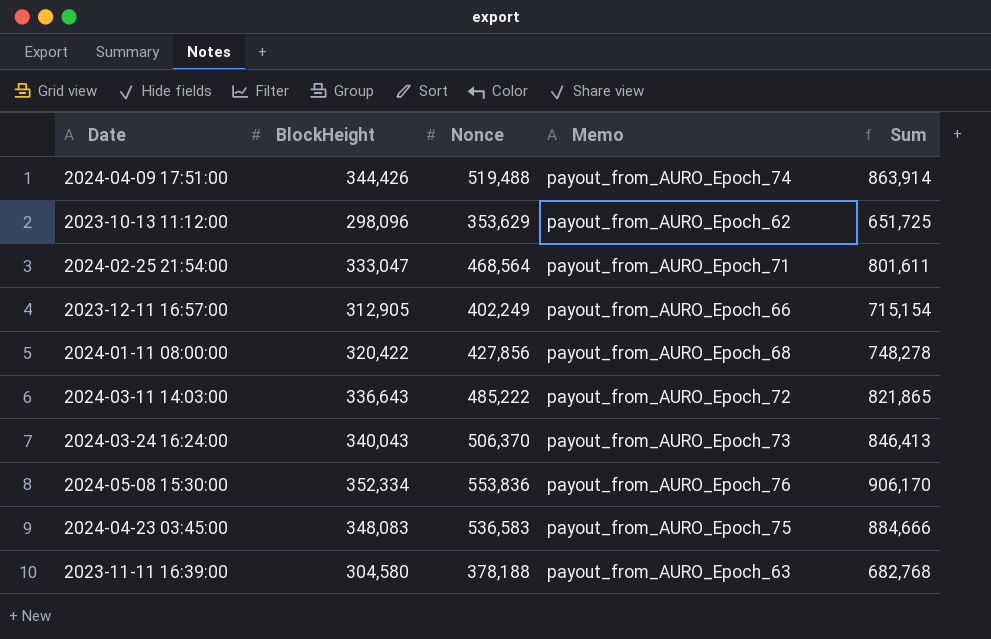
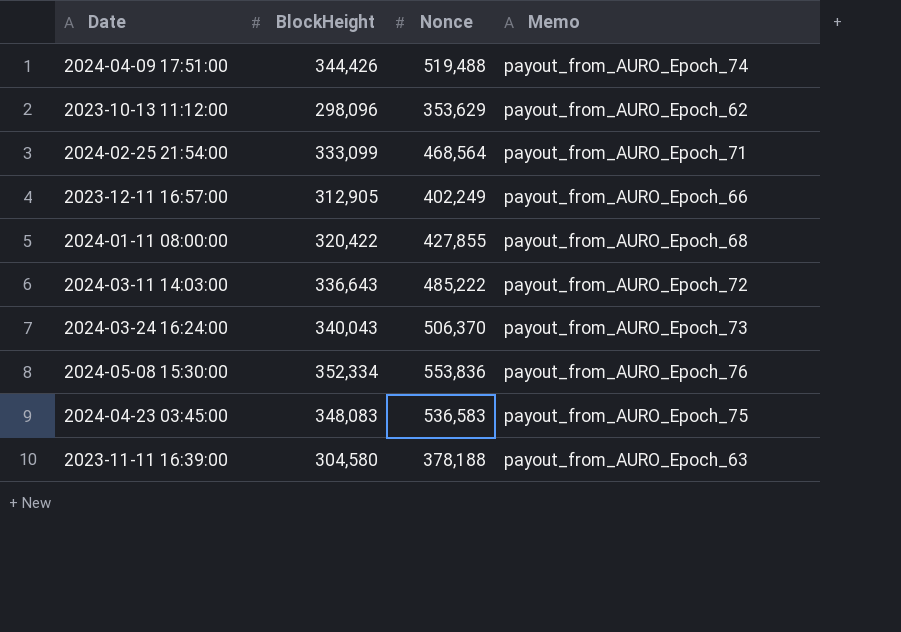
column Sum | formula: [BlockHeight] + [Nonce] -> none
2024-02-25 21:54:00 | BlockHeight: 333,047 -> 333,099
2024-01-11 08:00:00 | Nonce: 427,856 -> 427,855

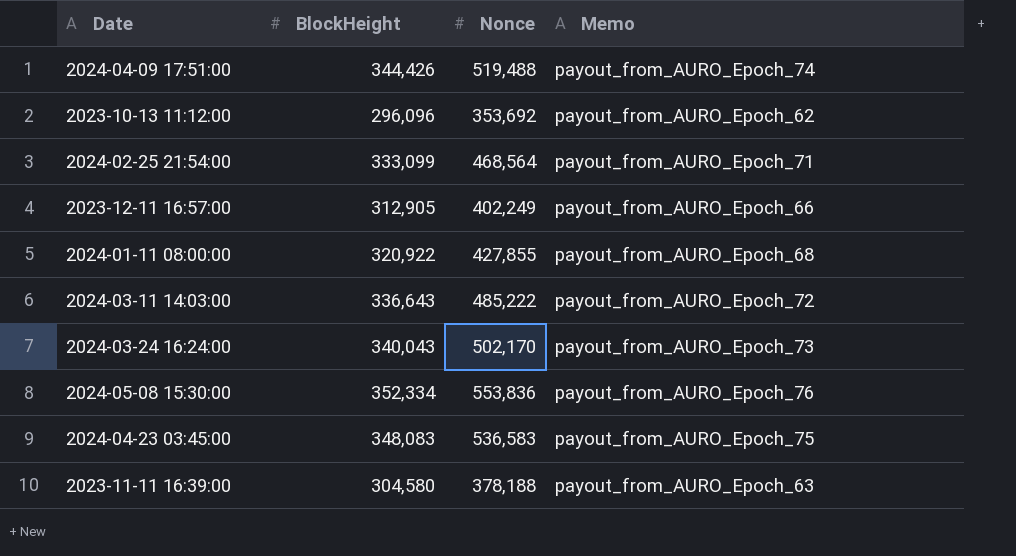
2023-10-13 11:12:00 | BlockHeight: 298,096 -> 296,096
2023-10-13 11:12:00 | Nonce: 353,629 -> 353,692
2024-01-11 08:00:00 | BlockHeight: 320,422 -> 320,922
2024-03-24 16:24:00 | Nonce: 506,370 -> 502,170

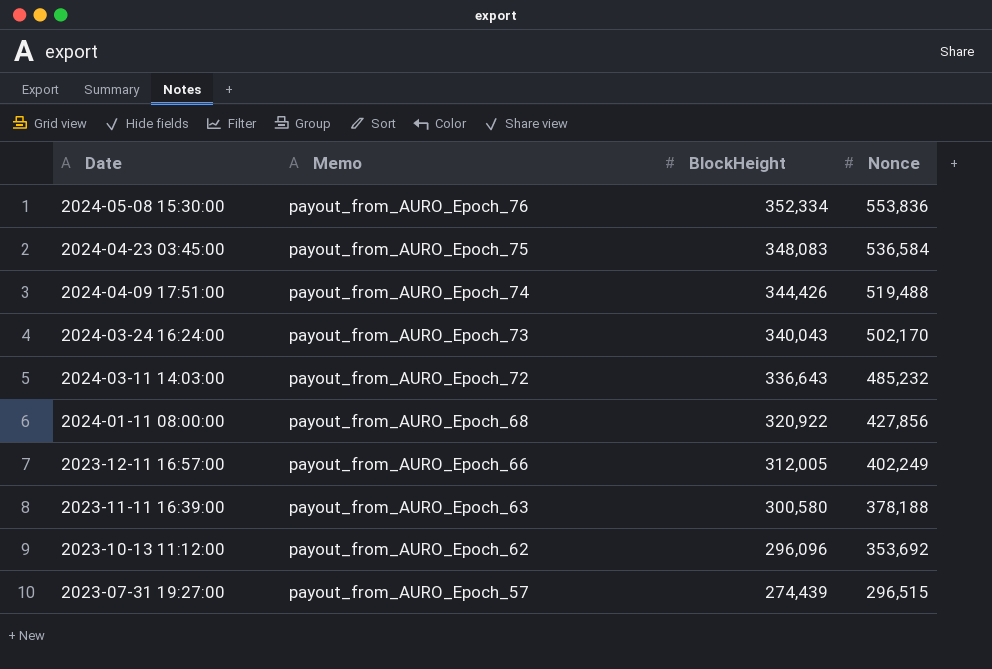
row order: none -> Date descending
column Memo | position: 4 -> 2
row 2024-02-25 21:54:00: 333,099 | 468,564 | payout_from_AURO_Epoch_71 -> none
2024-04-23 03:45:00 | Nonce: 536,583 -> 536,584
2024-03-11 14:03:00 | Nonce: 485,222 -> 485,232
2024-01-11 08:00:00 | Nonce: 427,855 -> 427,856
2023-12-11 16:57:00 | BlockHeight: 312,905 -> 312,005
2023-11-11 16:39:00 | BlockHeight: 304,580 -> 300,580
row 2023-07-31 19:27:00: none -> payout_from_AURO_Epoch_57 | 274,439 | 296,515

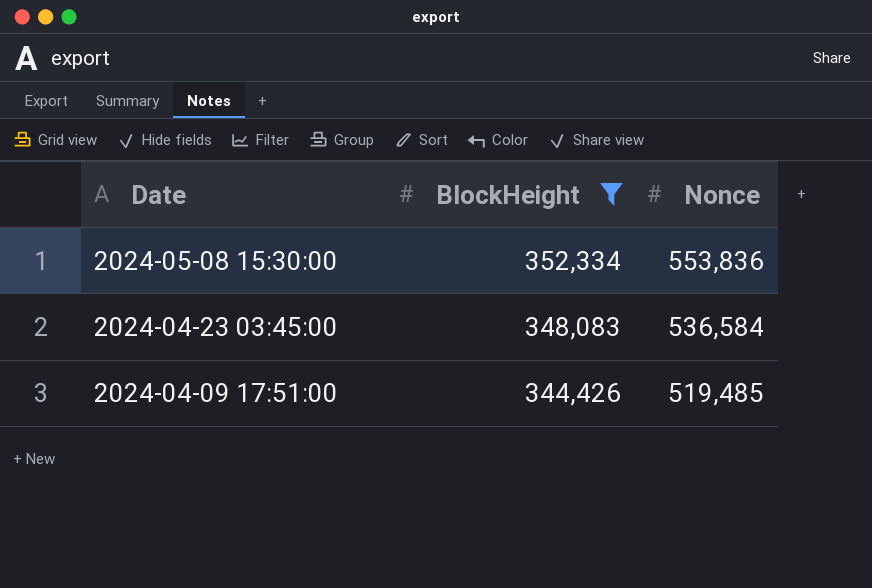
filter: none -> BlockHeight >= 344,426
column Memo | position: 2 -> none
2024-04-09 17:51:00 | Nonce: 519,488 -> 519,485

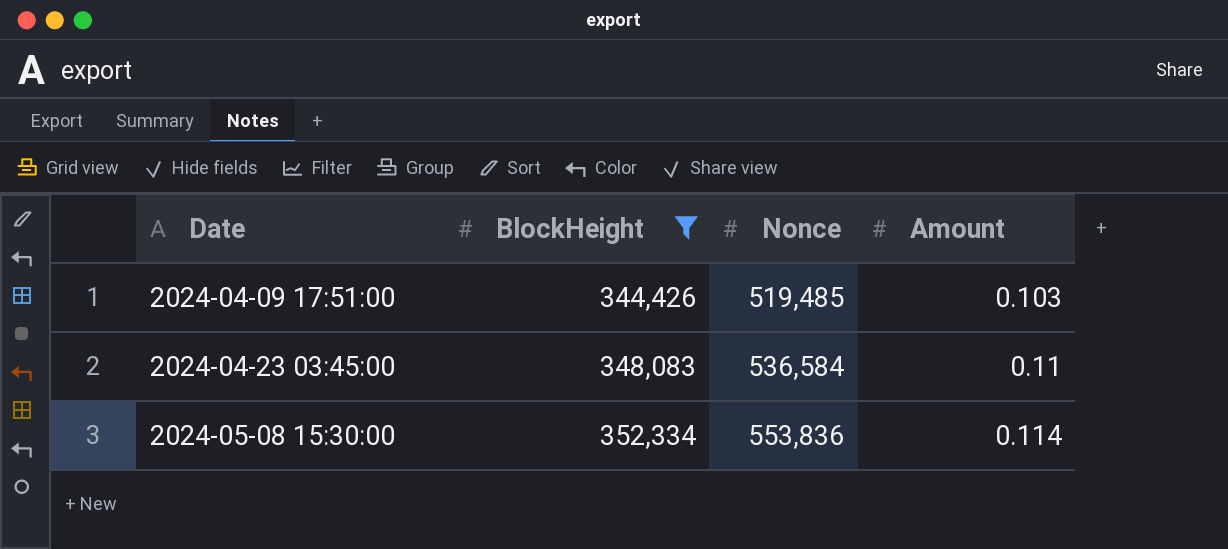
row order: Date descending -> Date ascending
column Amount | position: none -> 4

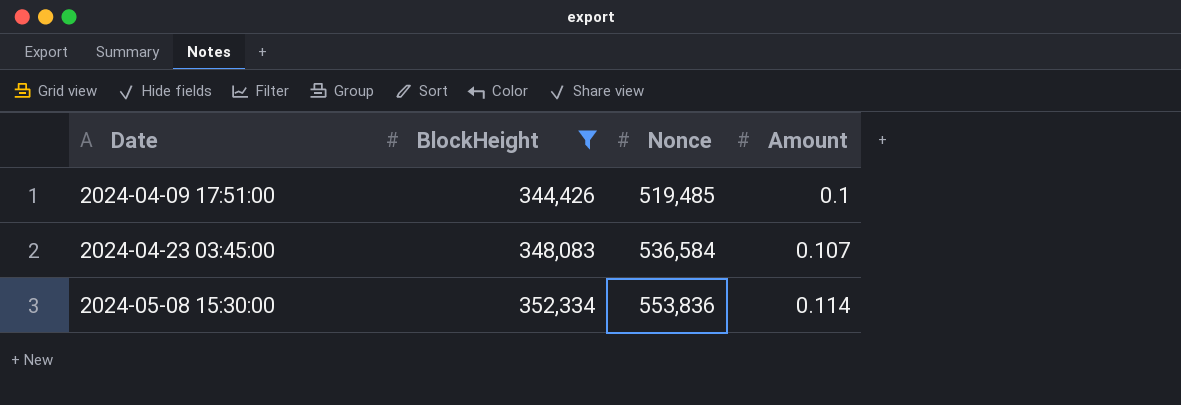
2024-04-09 17:51:00 | Amount: 0.103 -> 0.1
2024-04-23 03:45:00 | Amount: 0.11 -> 0.107

